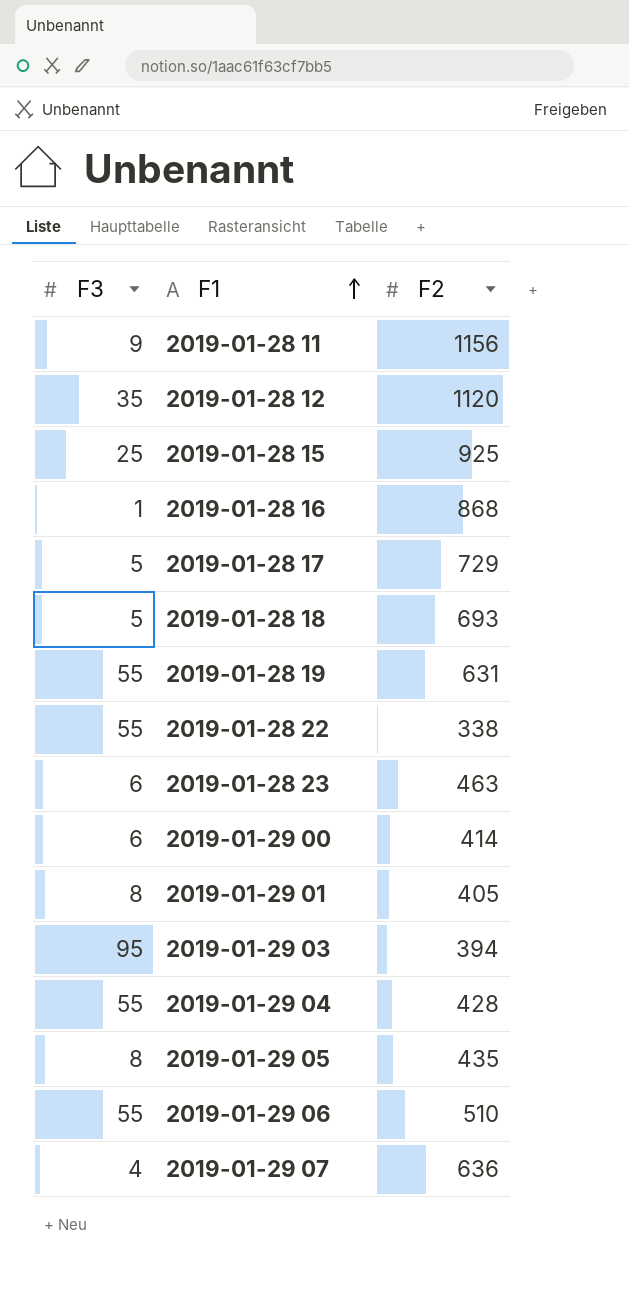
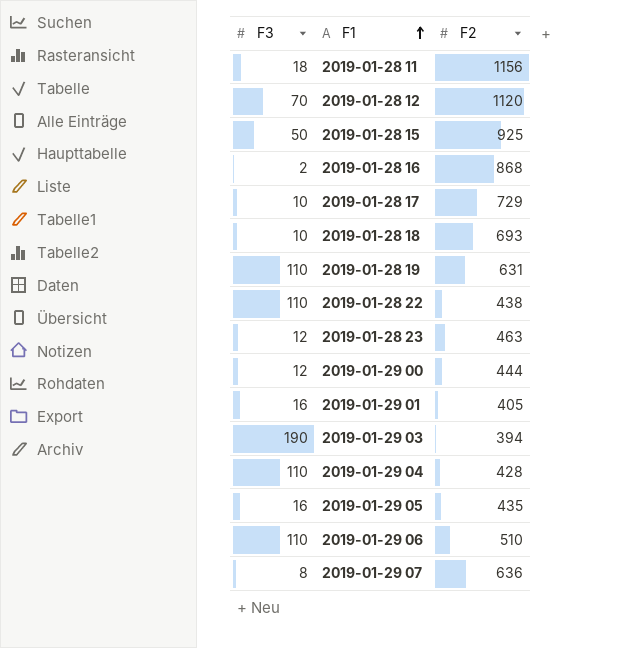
2019-01-28 11 | F3: 9 -> 18
2019-01-28 12 | F3: 35 -> 70
2019-01-28 15 | F3: 25 -> 50
2019-01-28 16 | F3: 1 -> 2
2019-01-28 17 | F3: 5 -> 10
2019-01-28 18 | F3: 5 -> 10
2019-01-28 19 | F3: 55 -> 110
2019-01-28 22 | F3: 55 -> 110
2019-01-28 22 | F2: 338 -> 438
2019-01-28 23 | F3: 6 -> 12
2019-01-29 00 | F3: 6 -> 12
2019-01-29 00 | F2: 414 -> 444
2019-01-29 01 | F3: 8 -> 16
2019-01-29 03 | F3: 95 -> 190
2019-01-29 04 | F3: 55 -> 110
2019-01-29 05 | F3: 8 -> 16
2019-01-29 06 | F3: 55 -> 110
2019-01-29 07 | F3: 4 -> 8

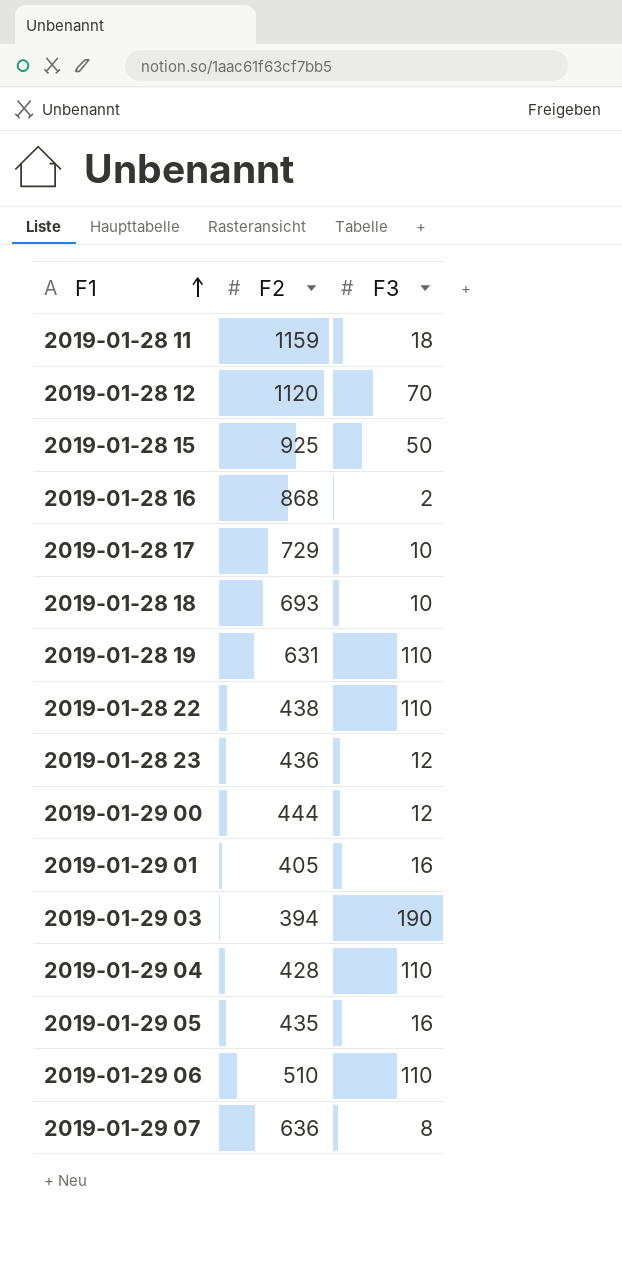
column F3 | position: 1 -> 3
2019-01-28 11 | F2: 1156 -> 1159
2019-01-28 23 | F2: 463 -> 436

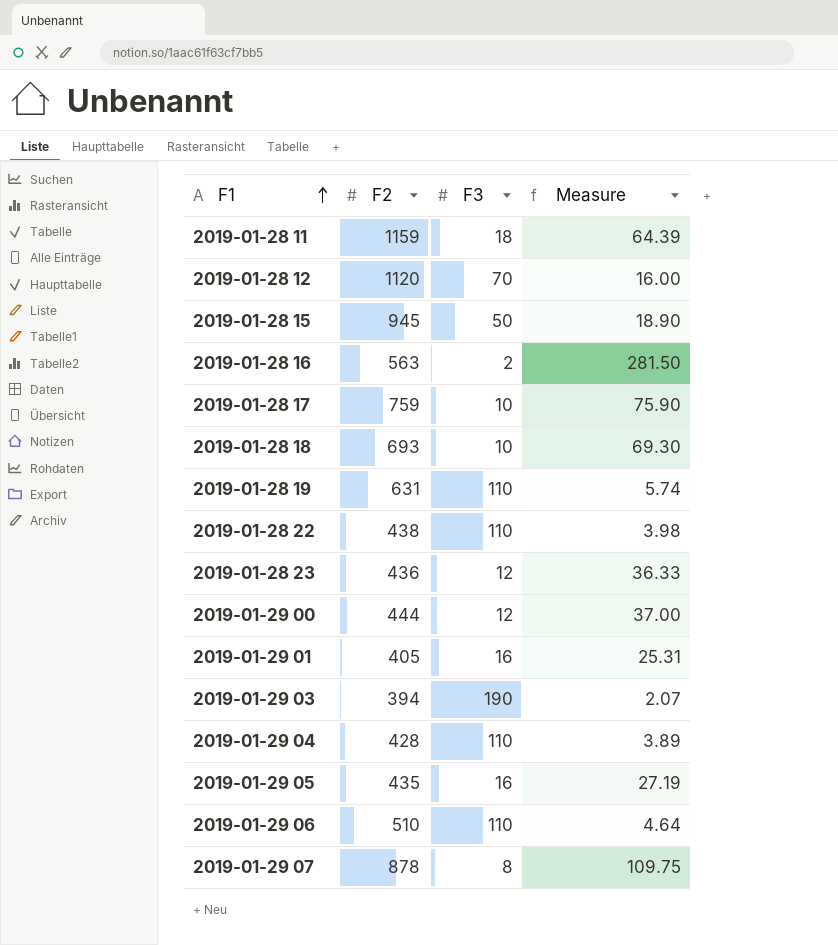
column Measure | formula: none -> [F2] / [F3]
2019-01-28 15 | F2: 925 -> 945
2019-01-28 16 | F2: 868 -> 563
2019-01-28 17 | F2: 729 -> 759
2019-01-29 07 | F2: 636 -> 878

